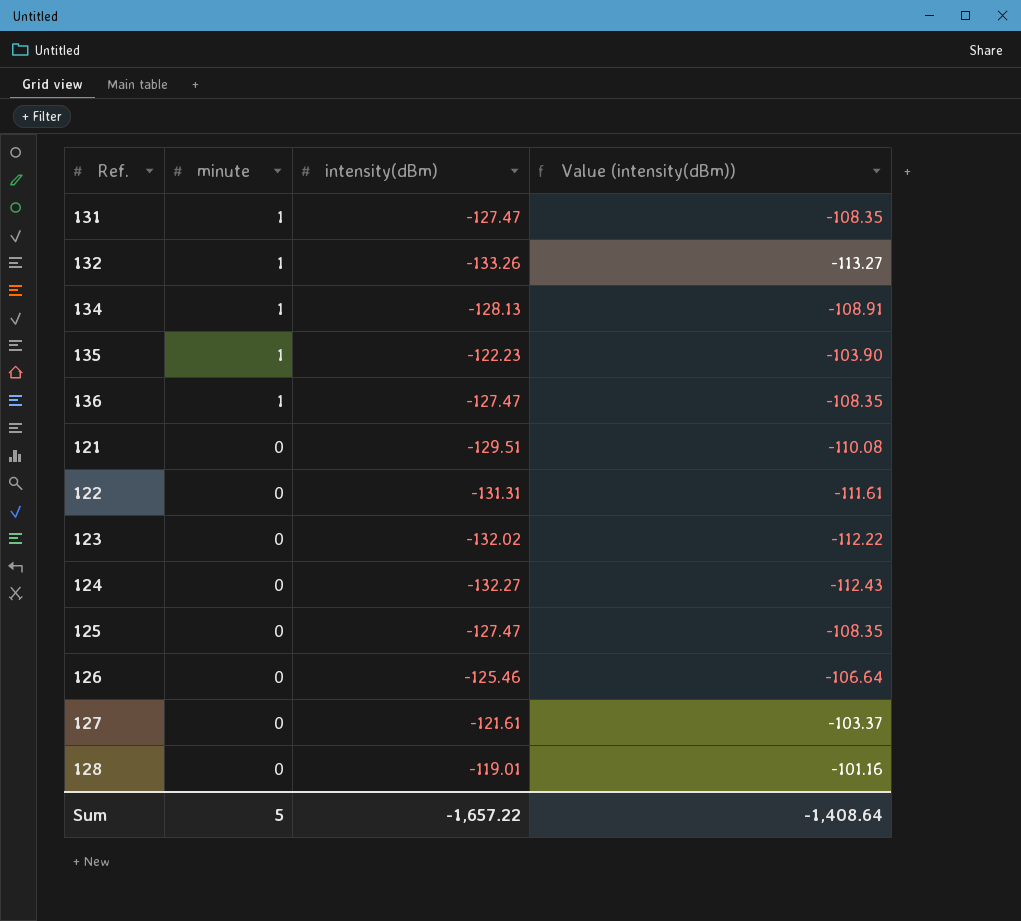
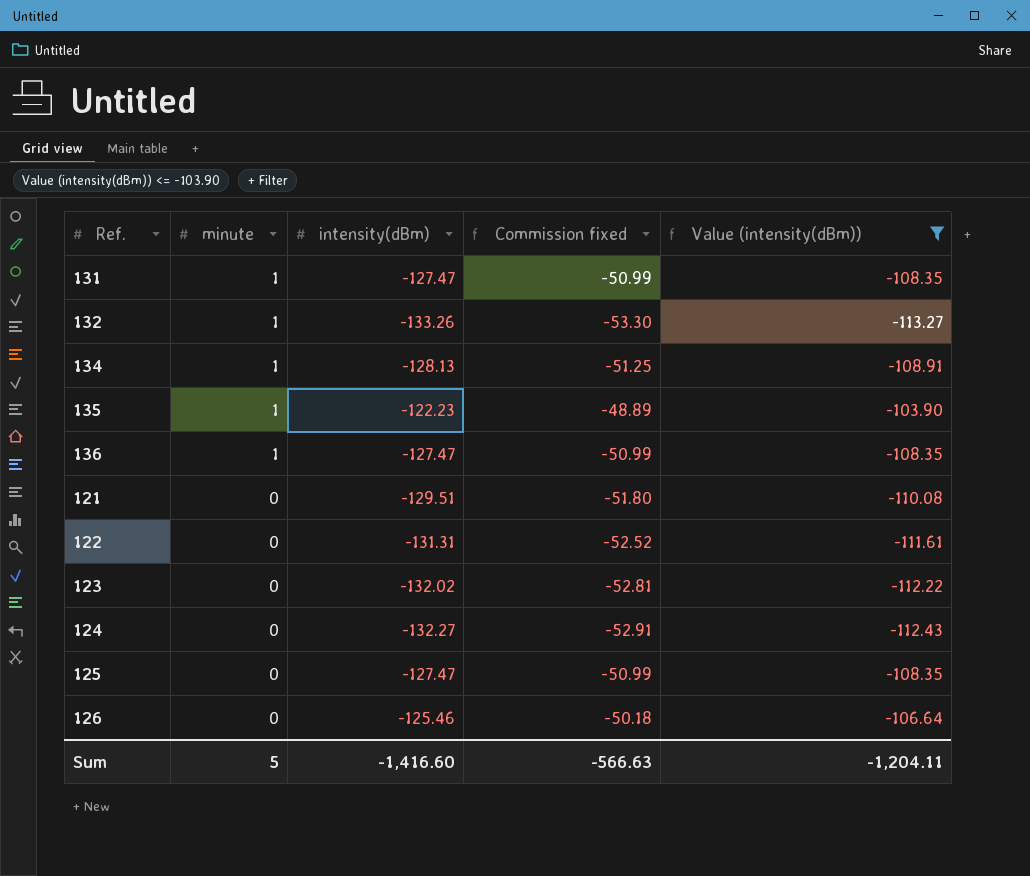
filter: none -> Value (intensity(dBm)) <= -103.90
column Commission fixed | formula: none -> [intensity(dBm)] * 0.4
Sum | intensity(dBm): -1,657.22 -> -1,416.60
Sum | Value (intensity(dBm)): -1,408.64 -> -1,204.11

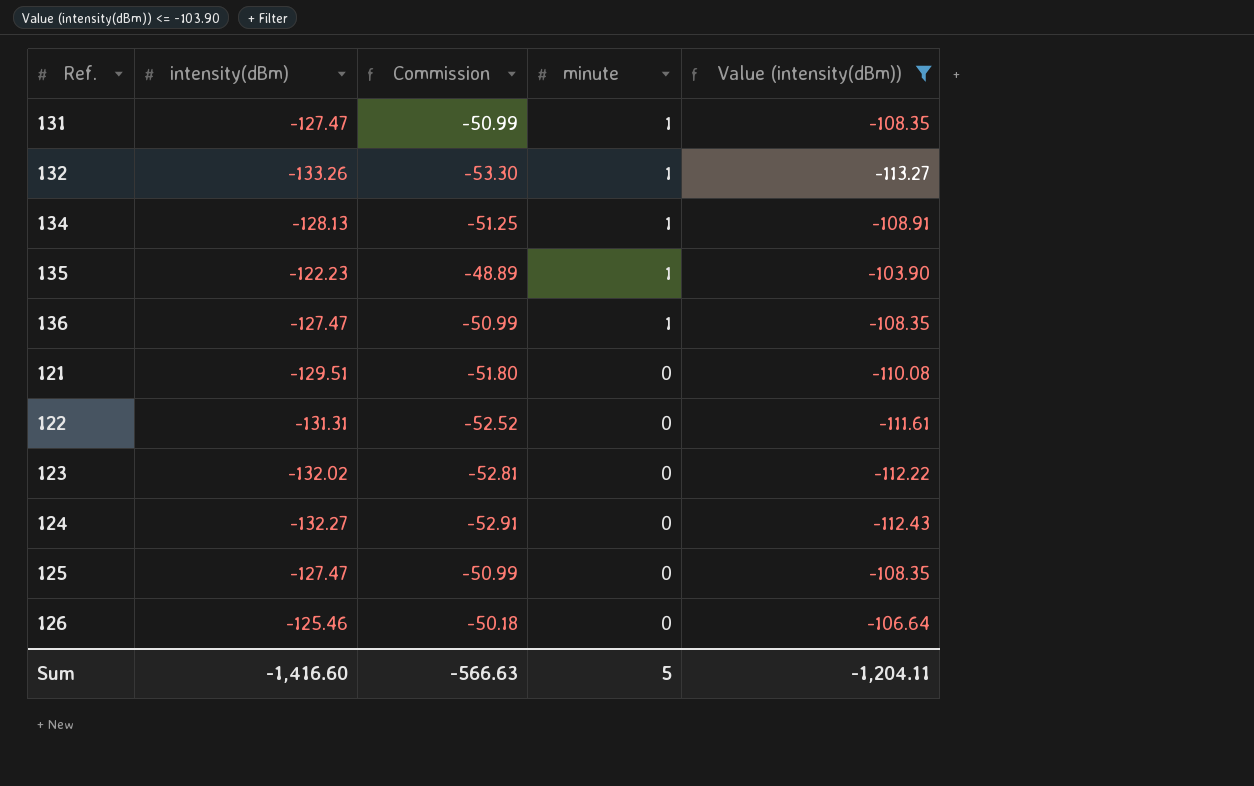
column name: Commission fixed -> Commission
column minute | position: 2 -> 4

